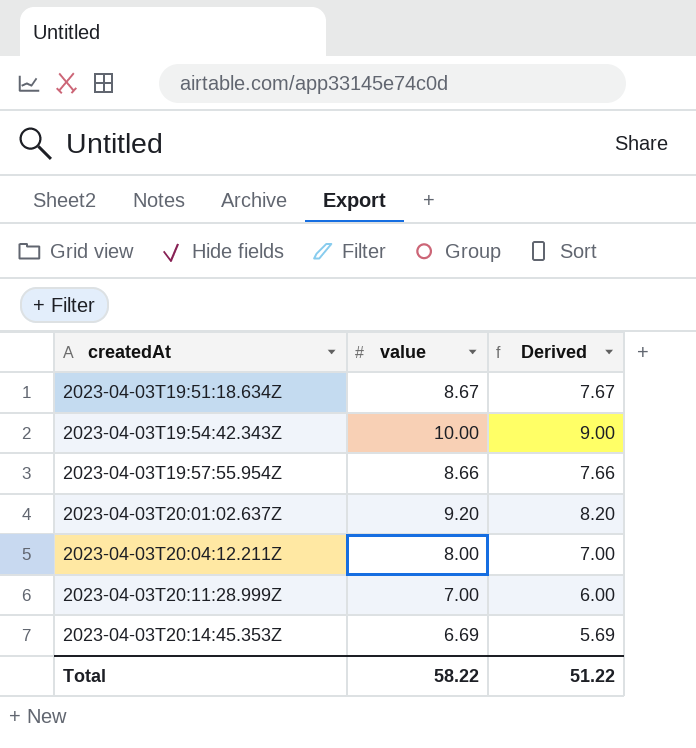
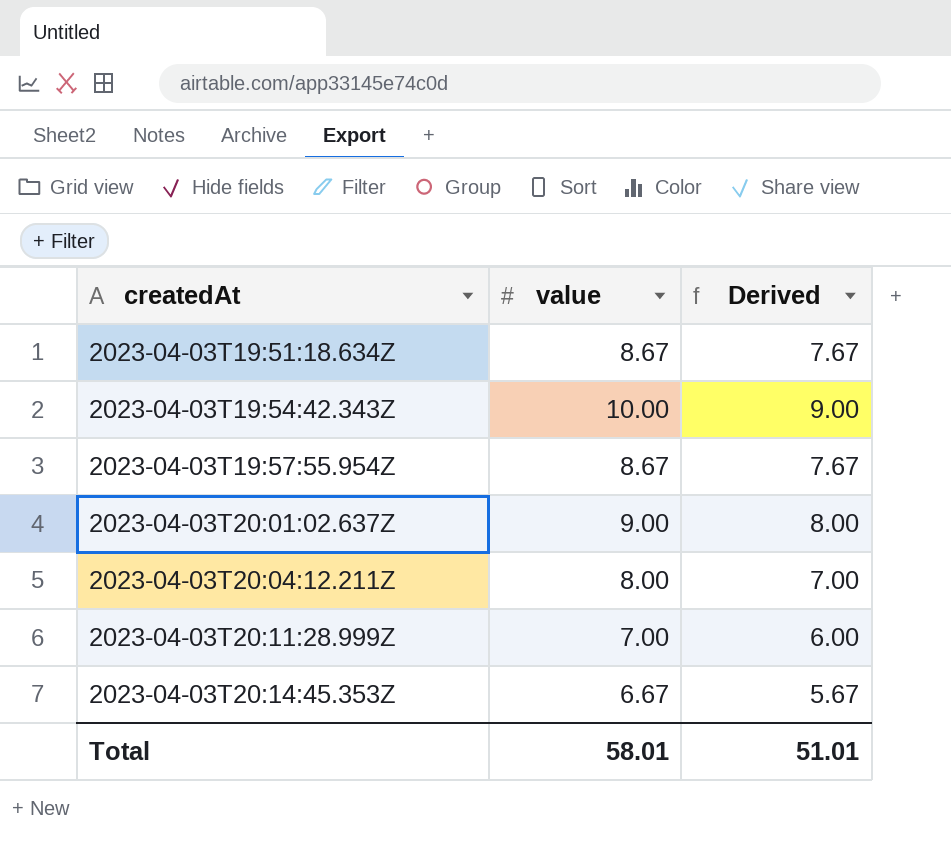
2023-04-03T19:57:55.954Z | value: 8.66 -> 8.67
2023-04-03T19:57:55.954Z | Derived: 7.66 -> 7.67
2023-04-03T20:01:02.637Z | value: 9.20 -> 9.00
2023-04-03T20:01:02.637Z | Derived: 8.20 -> 8.00
2023-04-03T20:14:45.353Z | value: 6.69 -> 6.67
2023-04-03T20:14:45.353Z | Derived: 5.69 -> 5.67
Total | value: 58.22 -> 58.01
Total | Derived: 51.22 -> 51.01

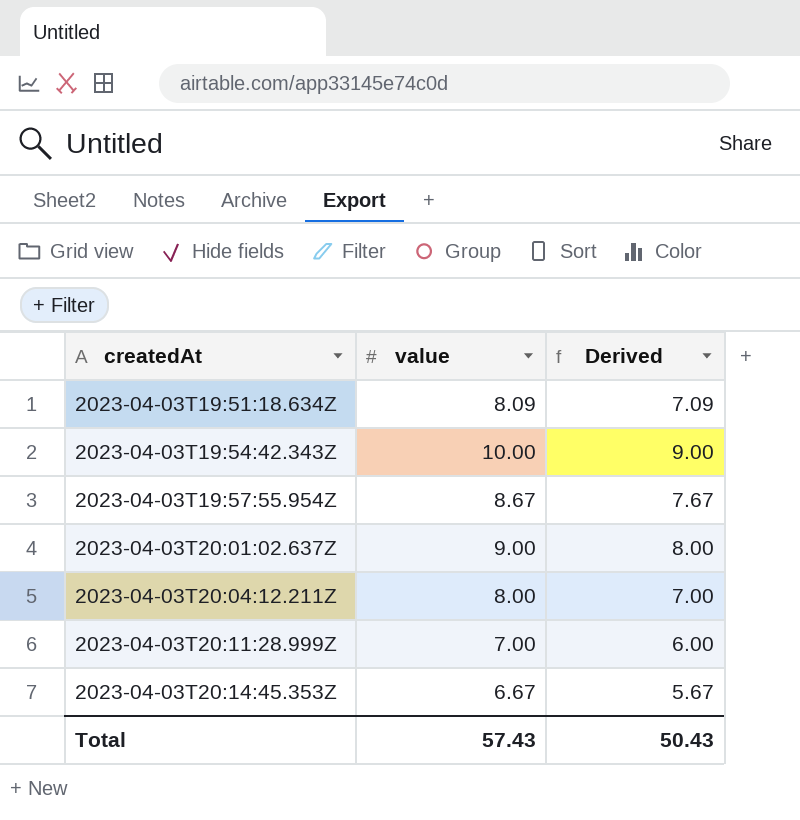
2023-04-03T19:51:18.634Z | value: 8.67 -> 8.09
2023-04-03T19:51:18.634Z | Derived: 7.67 -> 7.09
Total | value: 58.01 -> 57.43
Total | Derived: 51.01 -> 50.43

